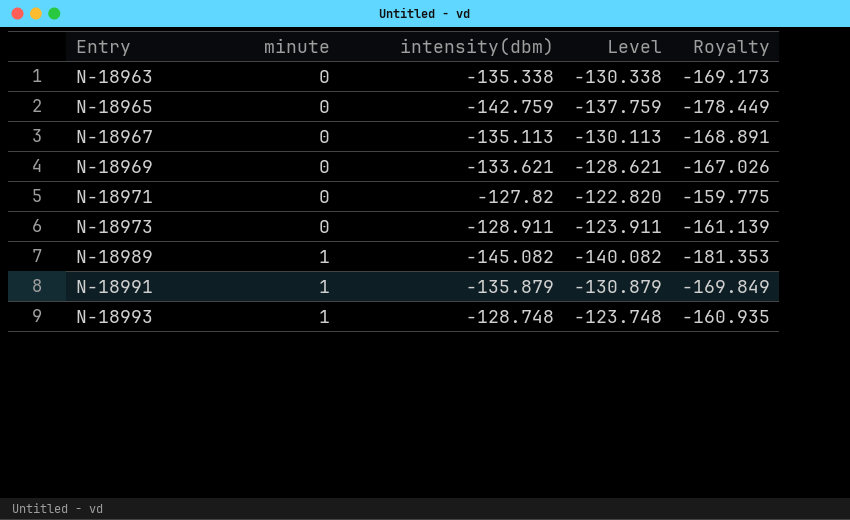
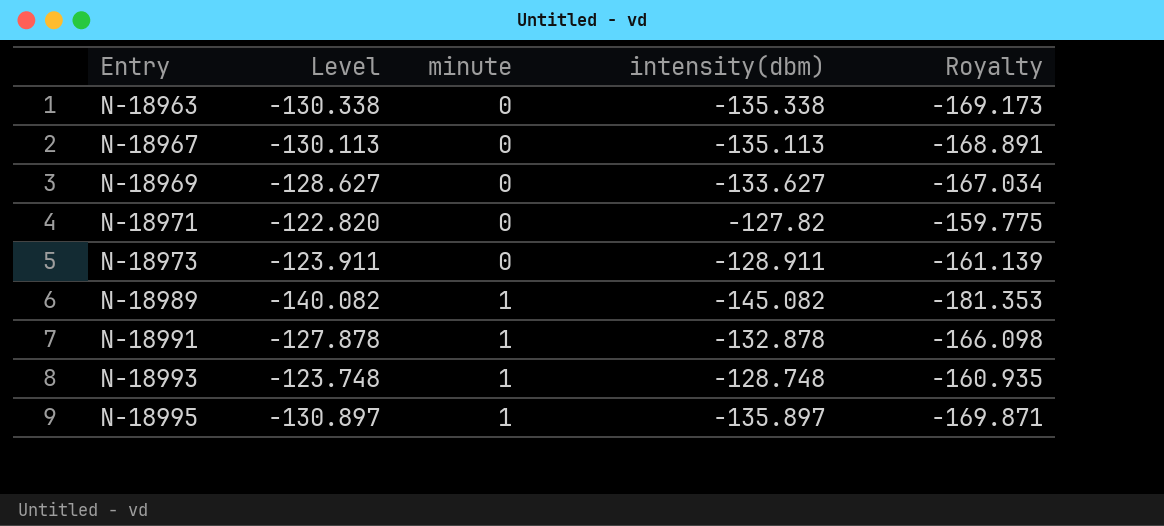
column Level | position: 4 -> 2
row N-18965: 0 | -142.759 | -137.759 | -178.449 -> none
N-18969 | Level: -128.621 -> -128.627
N-18969 | intensity(dbm): -133.621 -> -133.627
N-18969 | Royalty: -167.026 -> -167.034
N-18991 | Level: -130.879 -> -127.878
N-18991 | intensity(dbm): -135.879 -> -132.878
N-18991 | Royalty: -169.849 -> -166.098
row N-18995: none -> -130.897 | 1 | -135.897 | -169.871

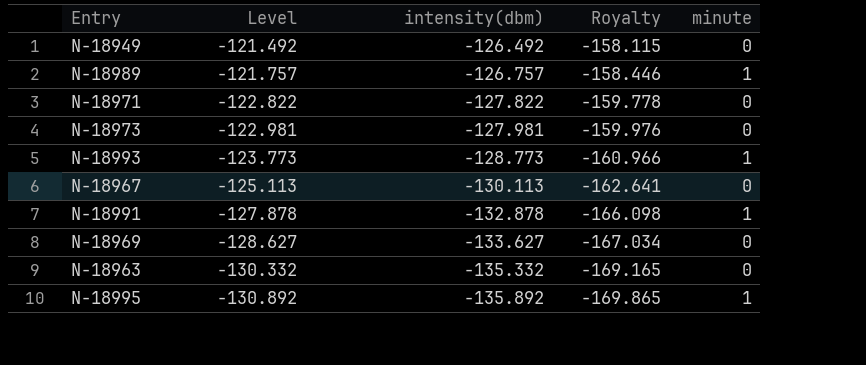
row order: Entry ascending -> Level descending
column minute | position: 3 -> 5
row N-18949: none -> -121.492 | -126.492 | -158.115 | 0
N-18989 | Level: -140.082 -> -121.757
N-18989 | intensity(dbm): -145.082 -> -126.757
N-18989 | Royalty: -181.353 -> -158.446
N-18971 | Level: -122.820 -> -122.822
N-18971 | intensity(dbm): -127.82 -> -127.822
N-18971 | Royalty: -159.775 -> -159.778
N-18973 | Level: -123.911 -> -122.981
N-18973 | intensity(dbm): -128.911 -> -127.981
N-18973 | Royalty: -161.139 -> -159.976
N-18993 | Level: -123.748 -> -123.773
N-18993 | intensity(dbm): -128.748 -> -128.773
N-18993 | Royalty: -160.935 -> -160.966
N-18967 | Level: -130.113 -> -125.113
N-18967 | intensity(dbm): -135.113 -> -130.113
N-18967 | Royalty: -168.891 -> -162.641
N-18963 | Level: -130.338 -> -130.332
N-18963 | intensity(dbm): -135.338 -> -135.332
N-18963 | Royalty: -169.173 -> -169.165
N-18995 | Level: -130.897 -> -130.892
N-18995 | intensity(dbm): -135.897 -> -135.892
N-18995 | Royalty: -169.871 -> -169.865

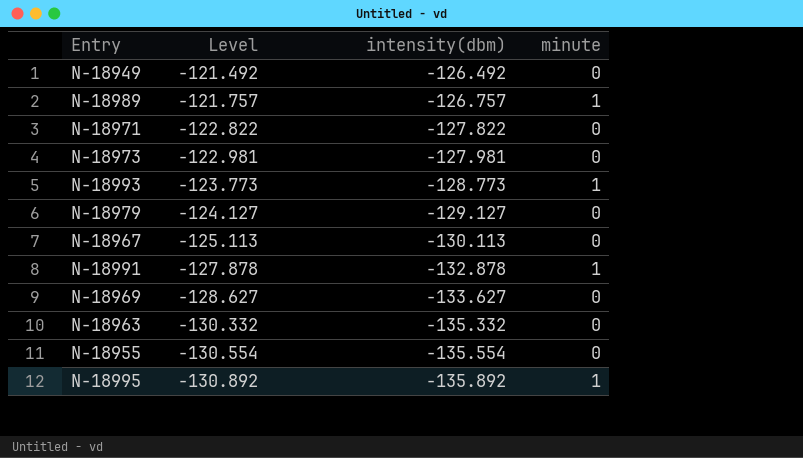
column Royalty | formula: [intensity(dbm)] * 1.25 -> none
row N-18979: none -> -124.127 | -129.127 | 0
row N-18955: none -> -130.554 | -135.554 | 0

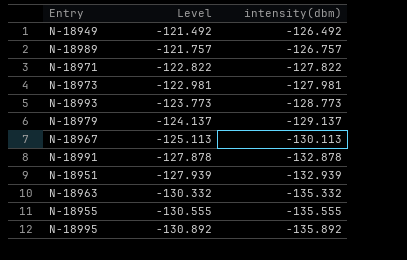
column minute | position: 4 -> none
row N-18969: -128.627 | -133.627 | 0 -> none
N-18979 | Level: -124.127 -> -124.137
N-18979 | intensity(dbm): -129.127 -> -129.137
row N-18951: none -> -127.939 | -132.939
N-18955 | Level: -130.554 -> -130.555
N-18955 | intensity(dbm): -135.554 -> -135.555

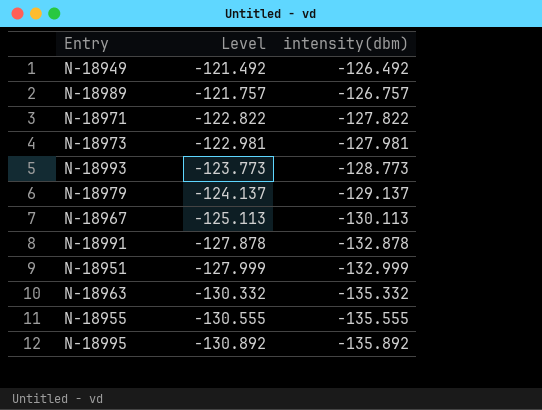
N-18951 | Level: -127.939 -> -127.999
N-18951 | intensity(dbm): -132.939 -> -132.999

